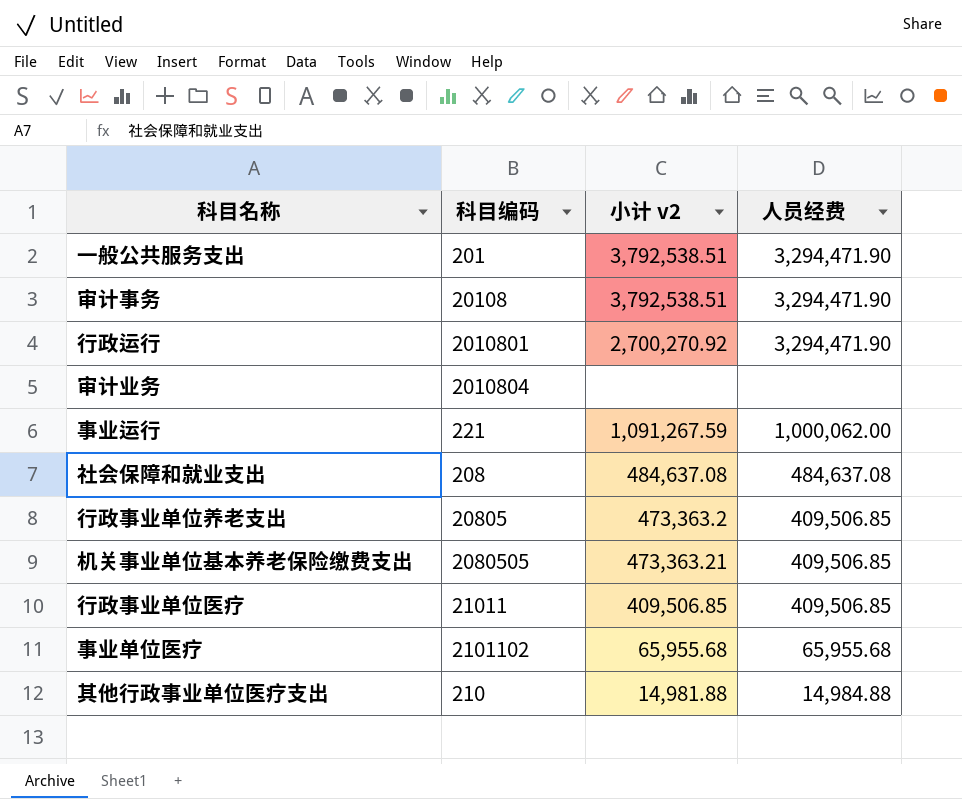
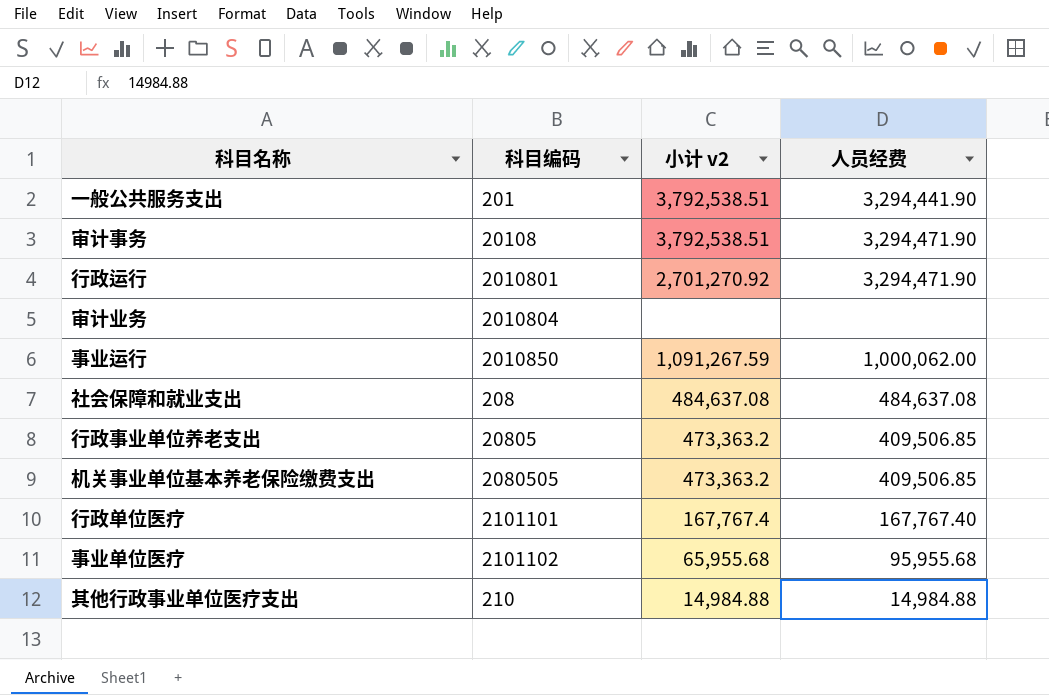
row 行政事业单位医疗: 21011 | 409,506.85 | 409,506.85 -> none
一般公共服务支出 | 人员经费: 3,294,471.90 -> 3,294,441.90
行政运行 | 小计 v2: 2,700,270.92 -> 2,701,270.92
事业运行 | 科目编码: 221 -> 2010850
机关事业单位基本养老保险缴费支出 | 小计 v2: 473,363.21 -> 473,363.2
row 行政单位医疗: none -> 2101101 | 167,767.4 | 167,767.40
事业单位医疗 | 人员经费: 65,955.68 -> 95,955.68
其他行政事业单位医疗支出 | 小计 v2: 14,981.88 -> 14,984.88

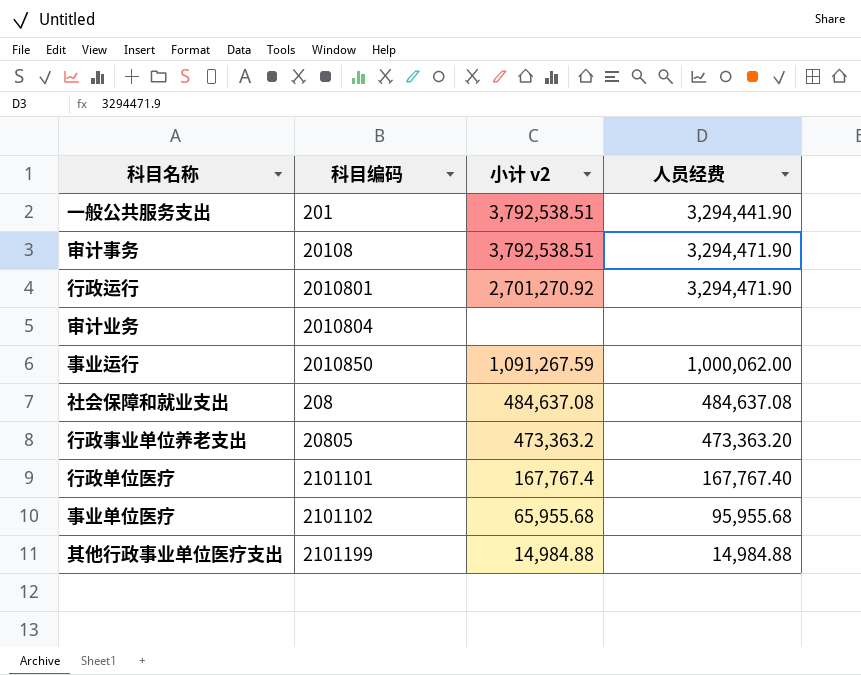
row 机关事业单位基本养老保险缴费支出: 2080505 | 473,363.2 | 409,506.85 -> none
行政事业单位养老支出 | 人员经费: 409,506.85 -> 473,363.20
其他行政事业单位医疗支出 | 科目编码: 210 -> 2101199

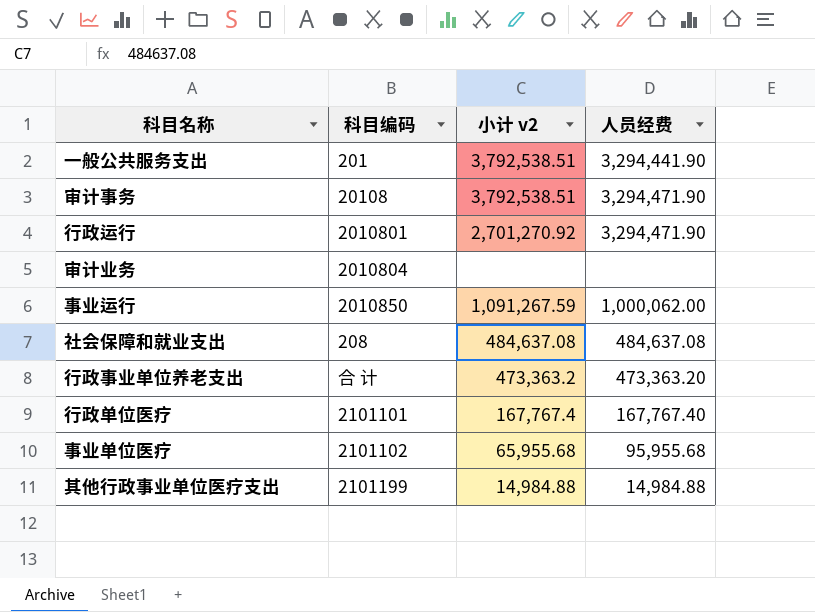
行政事业单位养老支出 | 科目编码: 20805 -> 合 计

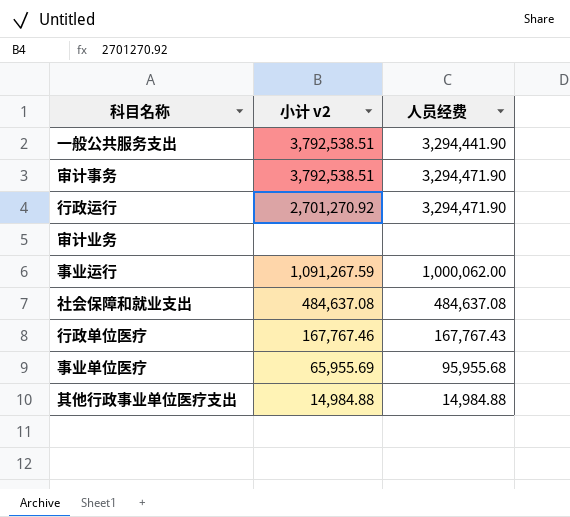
column 科目编码 | position: 2 -> none
row 行政事业单位养老支出: 合 计 | 473,363.2 | 473,363.20 -> none
行政单位医疗 | 小计 v2: 167,767.4 -> 167,767.46
行政单位医疗 | 人员经费: 167,767.40 -> 167,767.43
事业单位医疗 | 小计 v2: 65,955.68 -> 65,955.69

